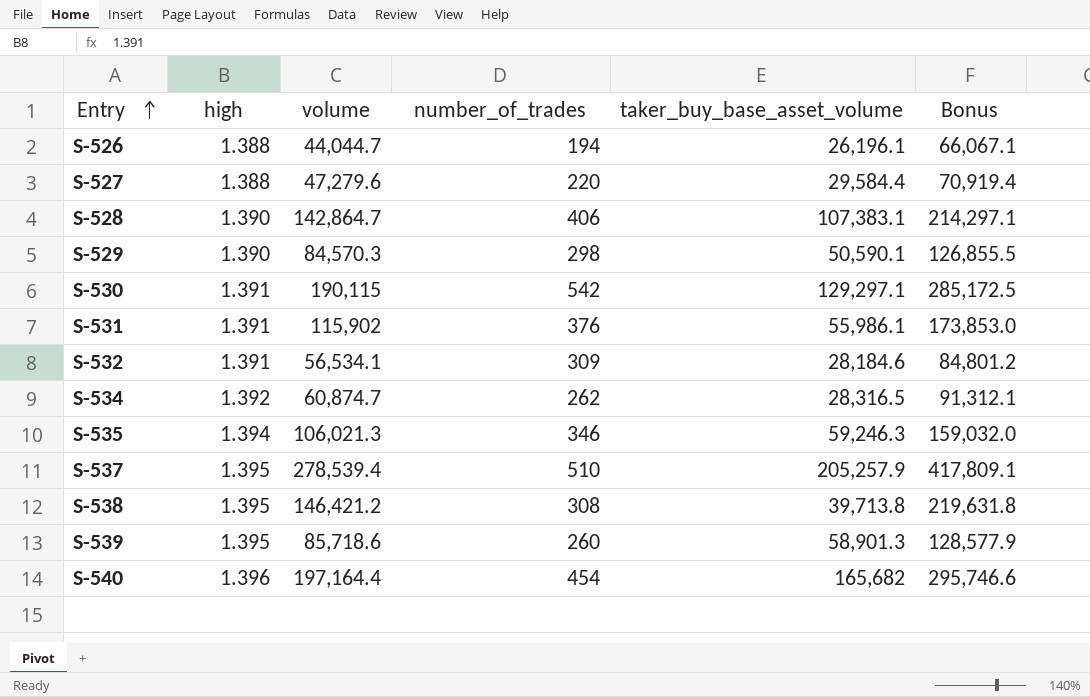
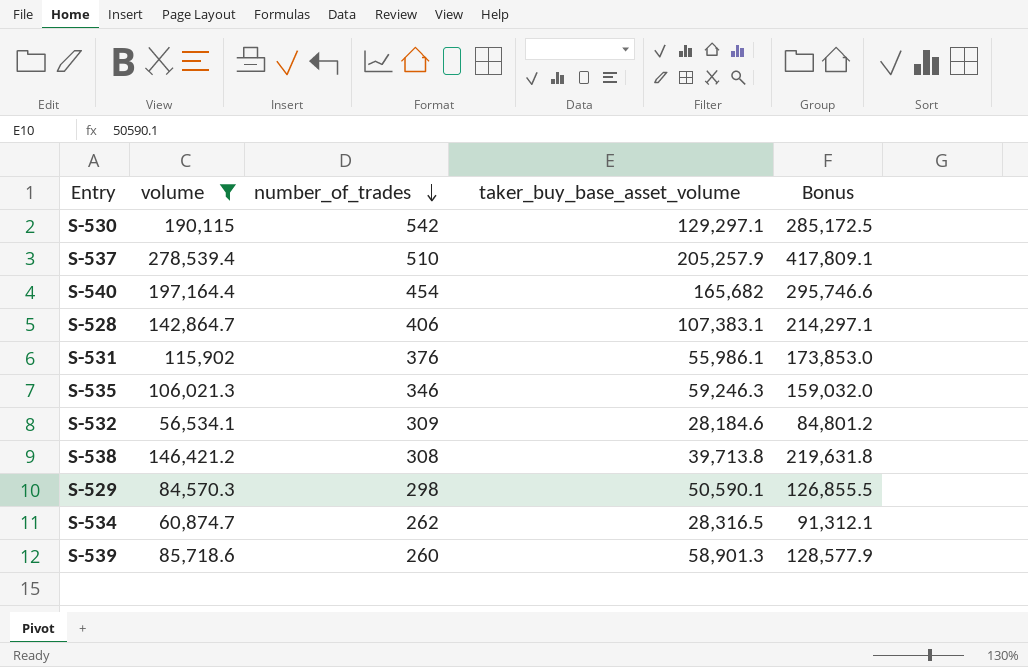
filter: none -> volume >= 56,534.1
row order: Entry ascending -> number_of_trades descending
column high | position: 2 -> none

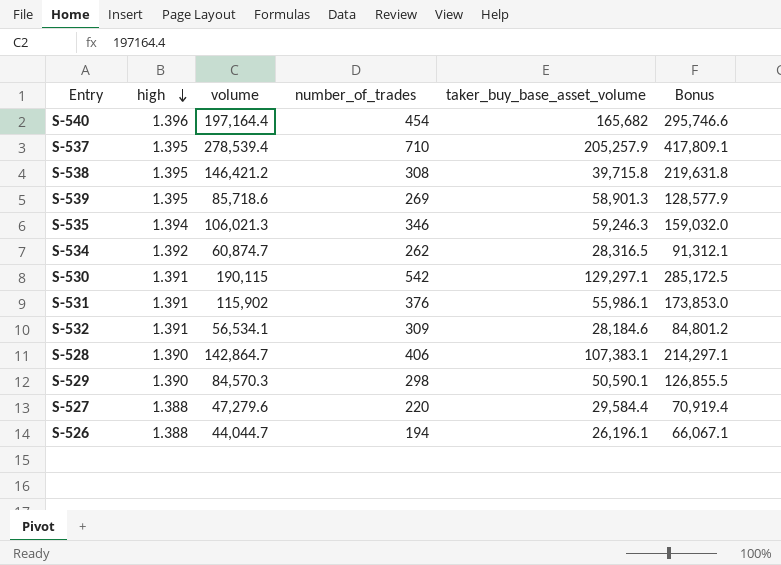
filter: volume >= 56,534.1 -> none
row order: number_of_trades descending -> high descending
column high | position: none -> 2
S-537 | number_of_trades: 510 -> 710
S-538 | taker_buy_base_asset_volume: 39,713.8 -> 39,715.8
S-539 | number_of_trades: 260 -> 269

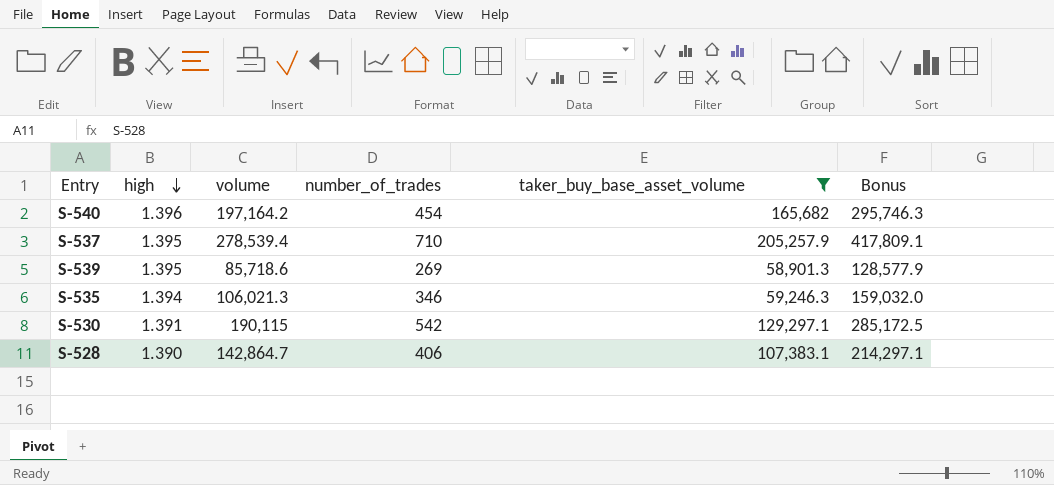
filter: none -> taker_buy_base_asset_volume >= 58,901.3
S-540 | volume: 197,164.4 -> 197,164.2
S-540 | Bonus: 295,746.6 -> 295,746.3

